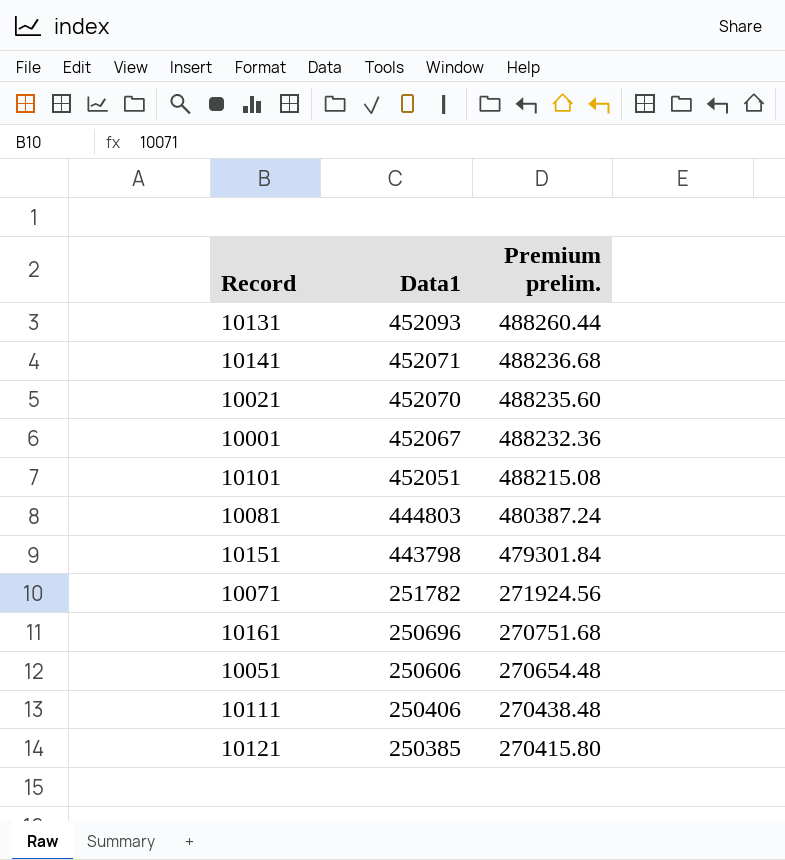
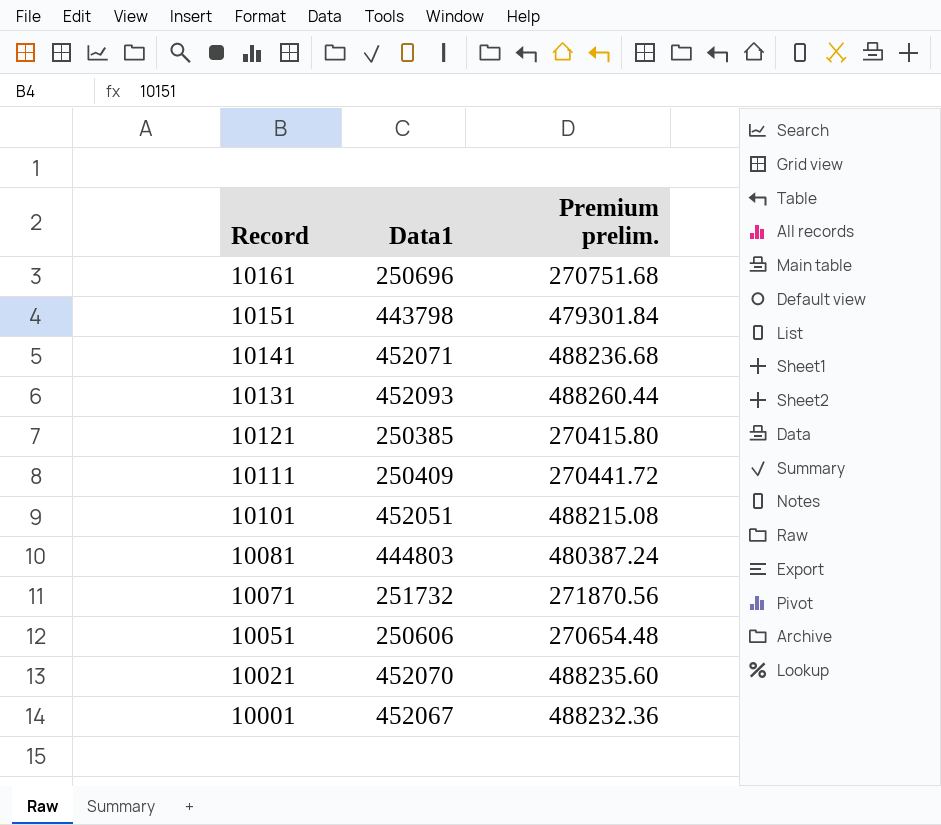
row order: Data1 descending -> Record descending
10111 | Data1: 250406 -> 250409
10111 | Premium prelim.: 270438.48 -> 270441.72
10071 | Data1: 251782 -> 251732
10071 | Premium prelim.: 271924.56 -> 271870.56

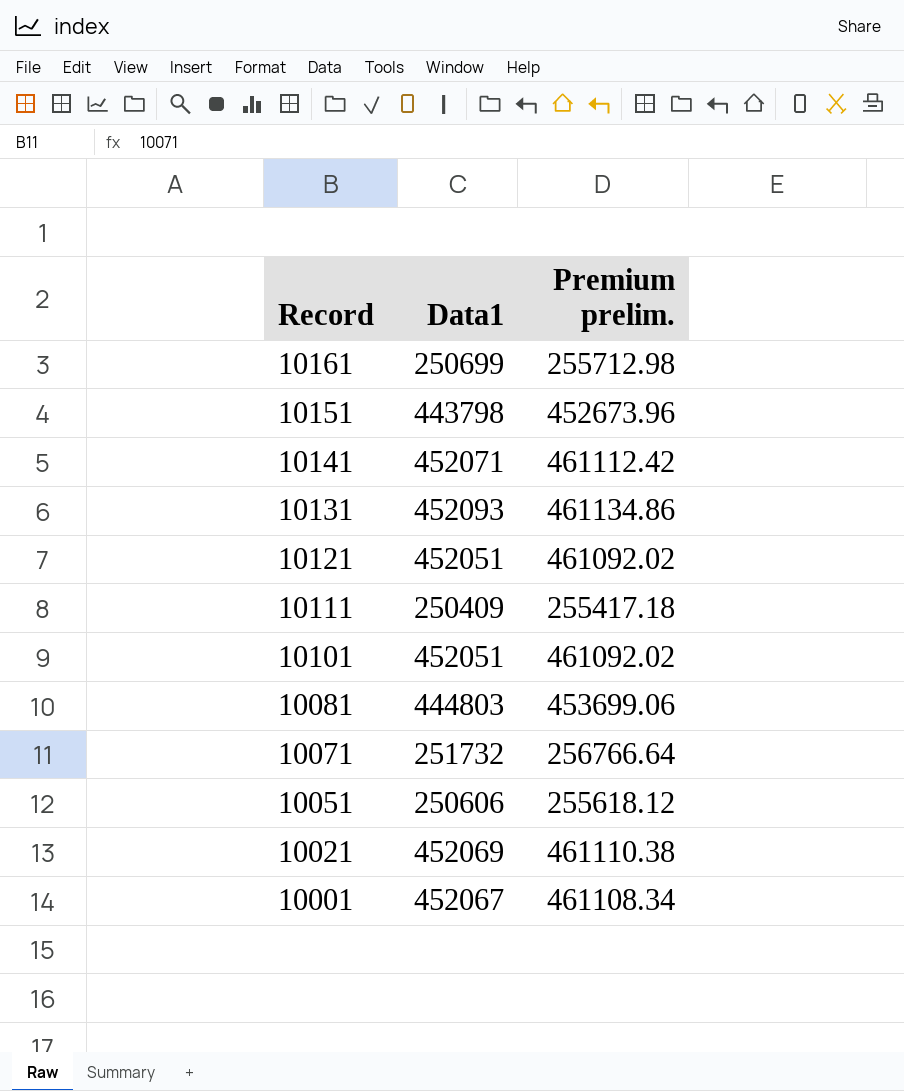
column Premium prelim. | formula: [Data1] * 1.08 -> [Data1] * 1.02
10161 | Data1: 250696 -> 250699
10121 | Data1: 250385 -> 452051
10021 | Data1: 452070 -> 452069

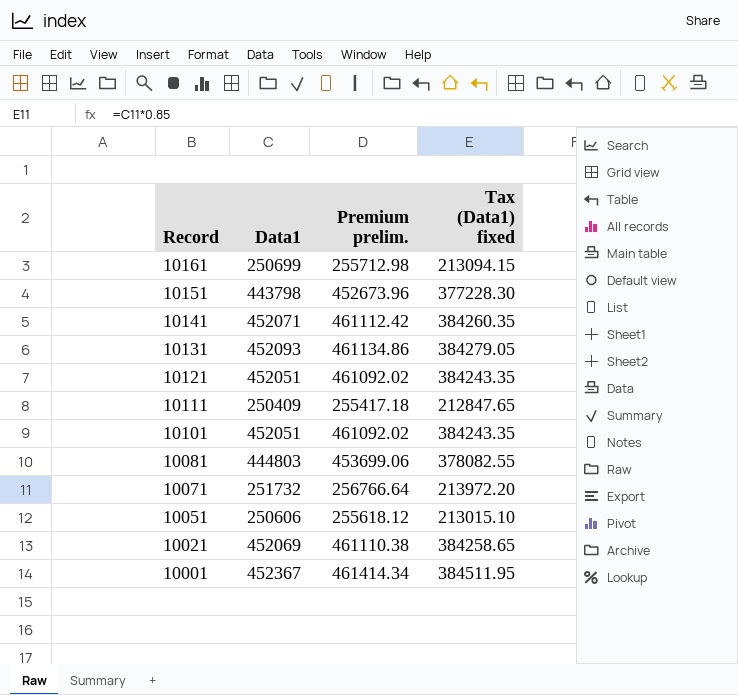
column Tax (Data1) fixed | formula: none -> [Data1] * 0.85
10001 | Data1: 452067 -> 452367
10001 | Premium prelim.: 461108.34 -> 461414.34

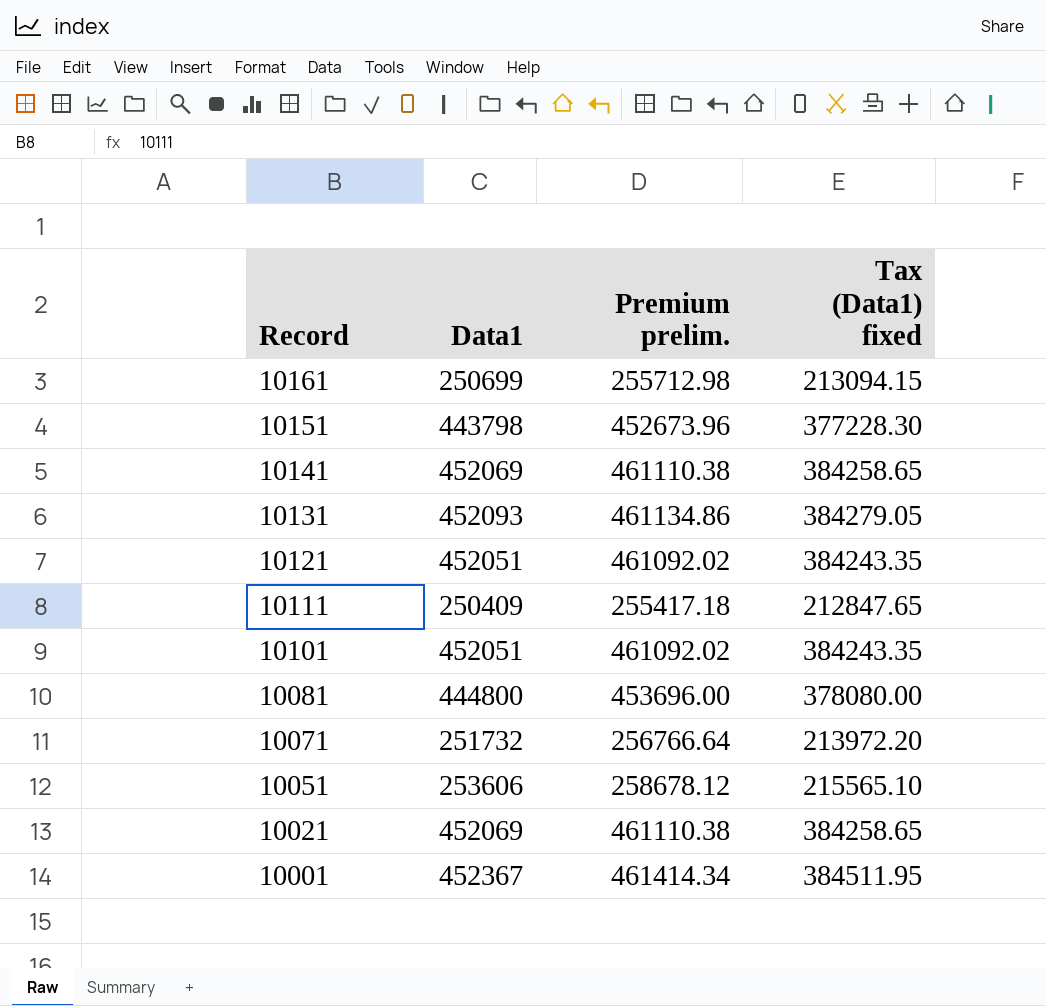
10141 | Data1: 452071 -> 452069
10141 | Premium prelim.: 461112.42 -> 461110.38
10141 | Tax (Data1) fixed: 384260.35 -> 384258.65
10081 | Data1: 444803 -> 444800
10081 | Premium prelim.: 453699.06 -> 453696.00
10081 | Tax (Data1) fixed: 378082.55 -> 378080.00
10051 | Data1: 250606 -> 253606
10051 | Premium prelim.: 255618.12 -> 258678.12
10051 | Tax (Data1) fixed: 213015.10 -> 215565.10

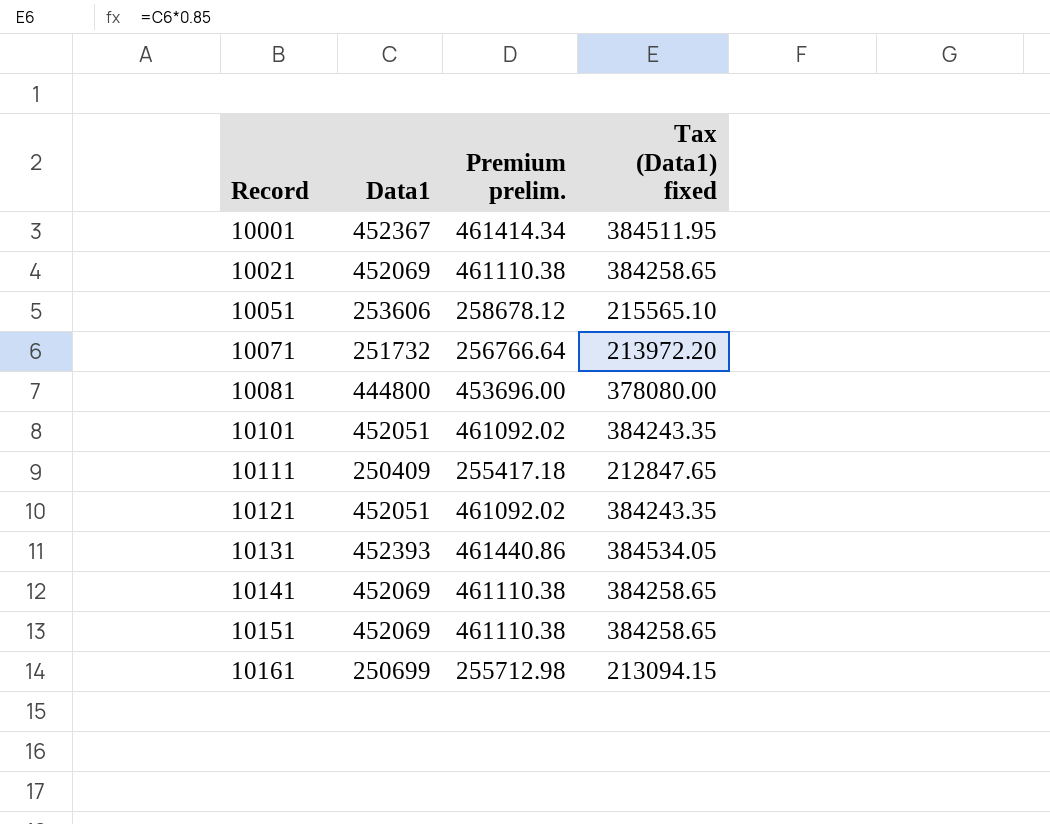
row order: Record descending -> Record ascending
10131 | Data1: 452093 -> 452393
10131 | Premium prelim.: 461134.86 -> 461440.86
10131 | Tax (Data1) fixed: 384279.05 -> 384534.05
10151 | Data1: 443798 -> 452069
10151 | Premium prelim.: 452673.96 -> 461110.38
10151 | Tax (Data1) fixed: 377228.30 -> 384258.65

